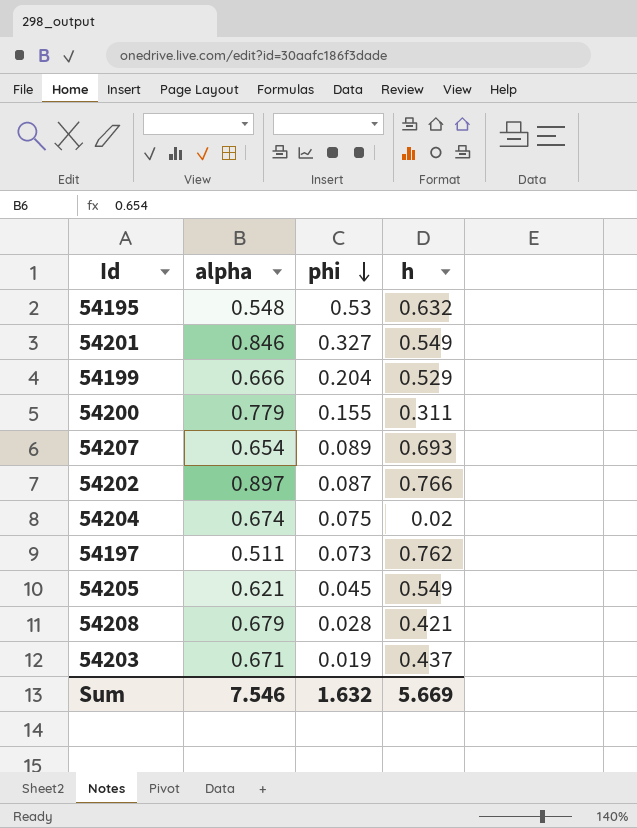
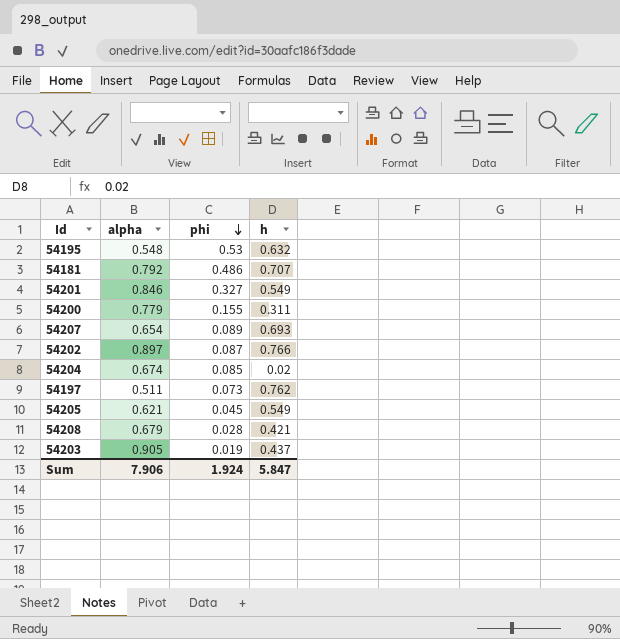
row 54199: 0.666 | 0.204 | 0.529 -> none
row 54181: none -> 0.792 | 0.486 | 0.707
54204 | phi: 0.075 -> 0.085
54203 | alpha: 0.671 -> 0.905
Sum | alpha: 7.546 -> 7.906
Sum | phi: 1.632 -> 1.924
Sum | h: 5.669 -> 5.847

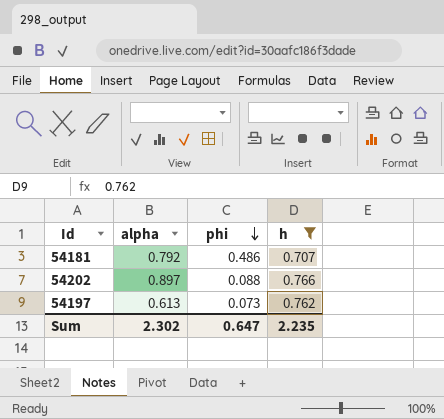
filter: none -> h >= 0.707
54202 | phi: 0.087 -> 0.088
54197 | alpha: 0.511 -> 0.613
Sum | alpha: 7.906 -> 2.302
Sum | phi: 1.924 -> 0.647
Sum | h: 5.847 -> 2.235

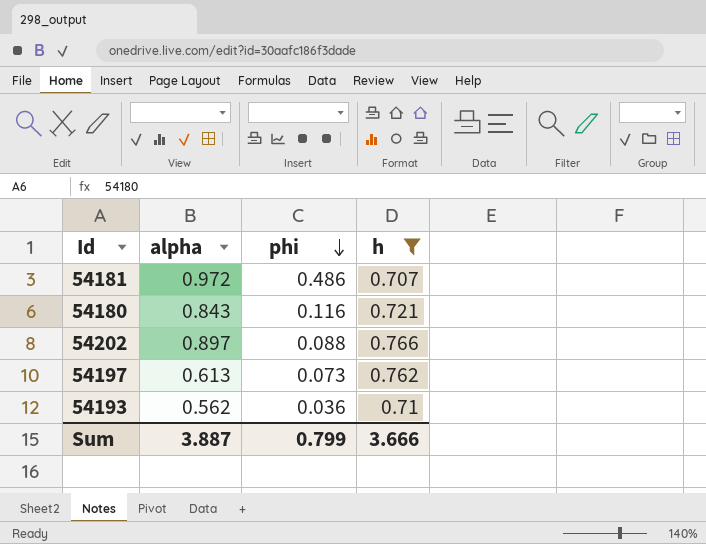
54181 | alpha: 0.792 -> 0.972
row 54180: none -> 0.843 | 0.116 | 0.721
row 54193: none -> 0.562 | 0.036 | 0.71
Sum | alpha: 2.302 -> 3.887
Sum | phi: 0.647 -> 0.799
Sum | h: 2.235 -> 3.666

